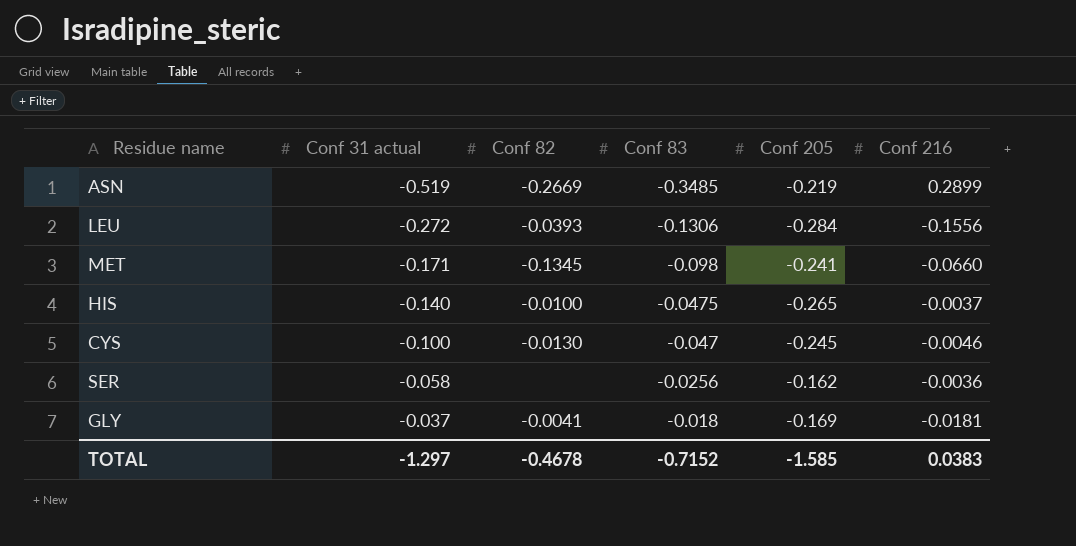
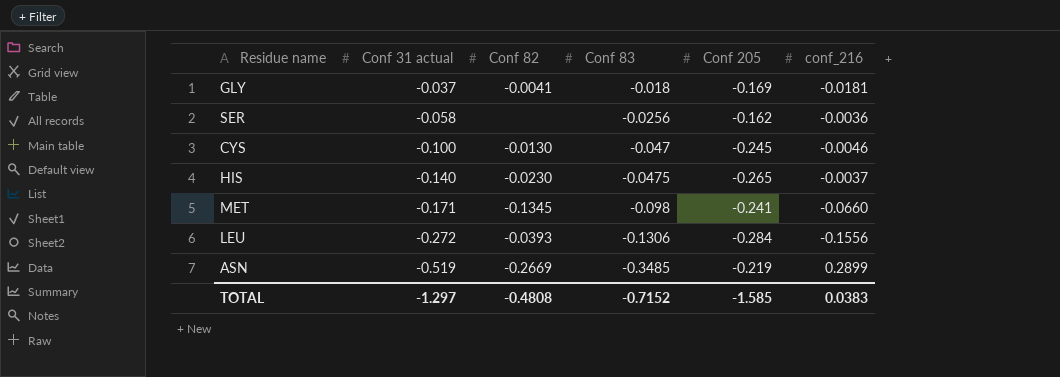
row order: Conf 31 actual ascending -> Conf 31 actual descending
column name: Conf 216 -> conf_216
HIS | Conf 82: -0.0100 -> -0.0230
TOTAL | Conf 82: -0.4678 -> -0.4808

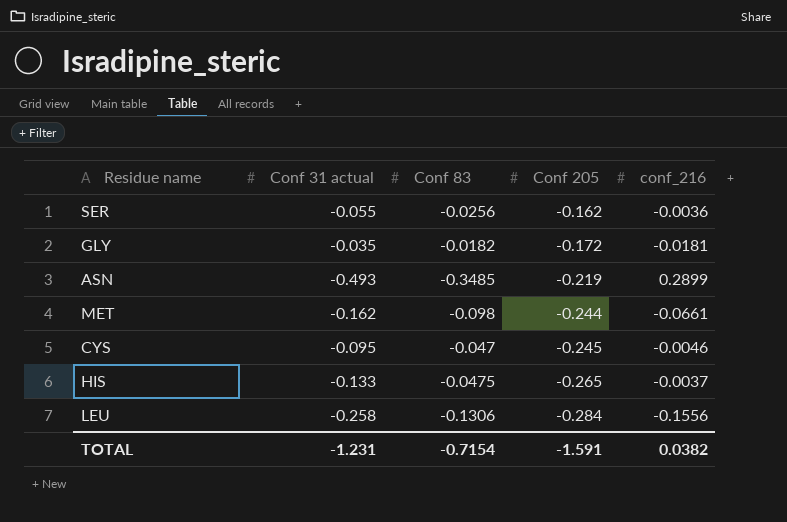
row order: Conf 31 actual descending -> Conf 205 descending
column Conf 82 | position: 3 -> none
SER | Conf 31 actual: -0.058 -> -0.055
GLY | Conf 31 actual: -0.037 -> -0.035
GLY | Conf 83: -0.018 -> -0.0182
GLY | Conf 205: -0.169 -> -0.172
ASN | Conf 31 actual: -0.519 -> -0.493
MET | Conf 31 actual: -0.171 -> -0.162
MET | Conf 205: -0.241 -> -0.244
MET | conf_216: -0.0660 -> -0.0661
CYS | Conf 31 actual: -0.100 -> -0.095
HIS | Conf 31 actual: -0.140 -> -0.133
LEU | Conf 31 actual: -0.272 -> -0.258
TOTAL | Conf 31 actual: -1.297 -> -1.231
TOTAL | Conf 83: -0.7152 -> -0.7154
TOTAL | Conf 205: -1.585 -> -1.591
TOTAL | conf_216: 0.0383 -> 0.0382

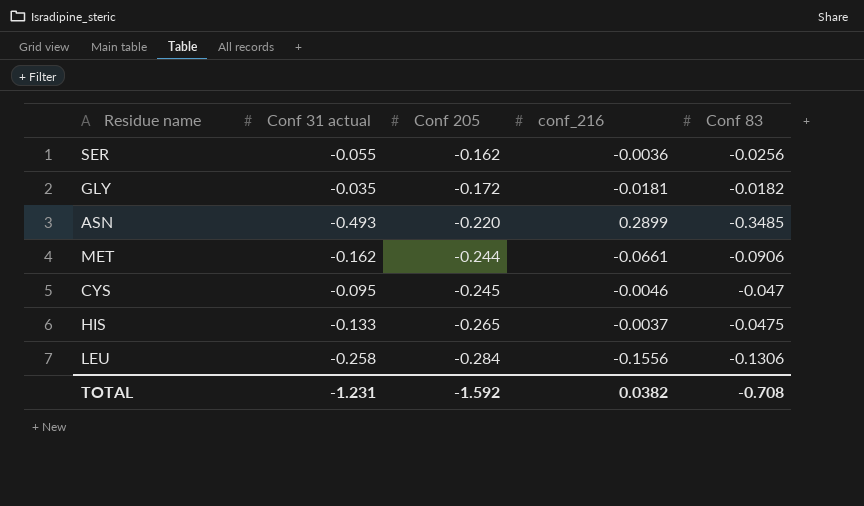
column Conf 83 | position: 3 -> 5
ASN | Conf 205: -0.219 -> -0.220
MET | Conf 83: -0.098 -> -0.0906
TOTAL | Conf 205: -1.591 -> -1.592
TOTAL | Conf 83: -0.7154 -> -0.708

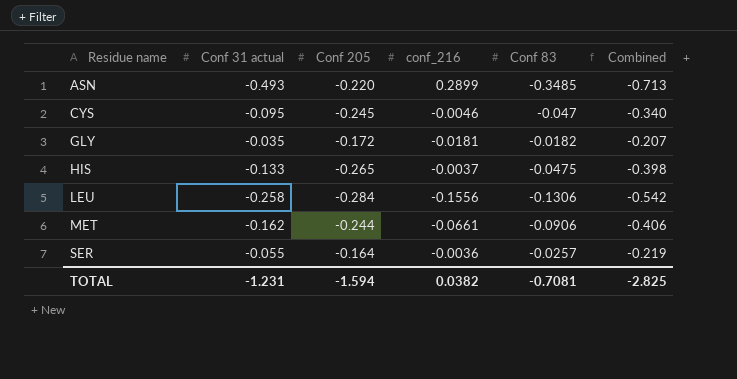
row order: Conf 205 descending -> Residue name ascending
column Combined | formula: none -> [Conf 31 actual] + [Conf 205]
SER | Conf 205: -0.162 -> -0.164
SER | Conf 83: -0.0256 -> -0.0257
TOTAL | Conf 205: -1.592 -> -1.594
TOTAL | Conf 83: -0.708 -> -0.7081

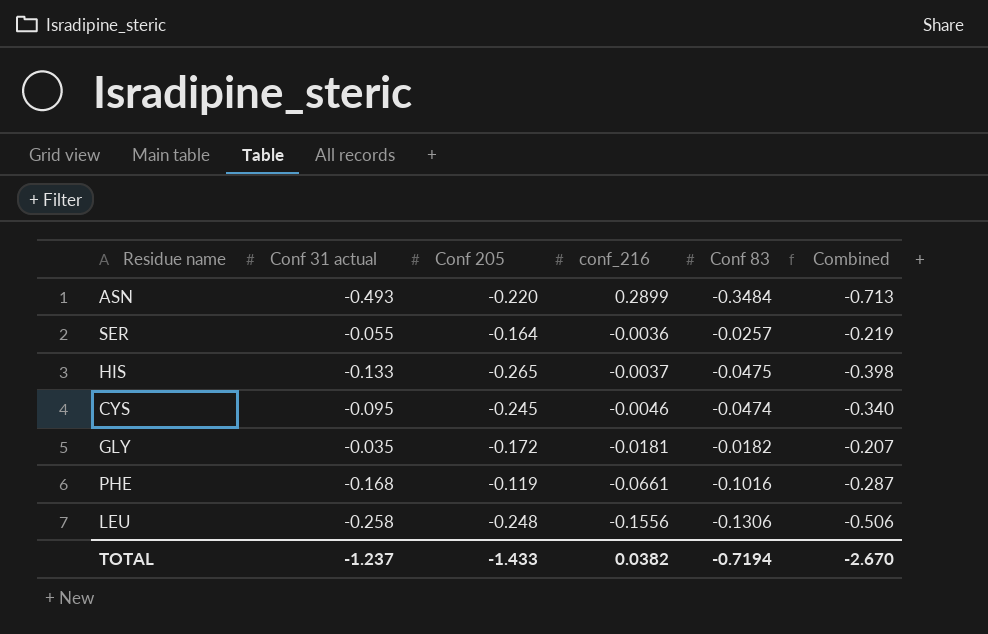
row order: Residue name ascending -> conf_216 descending
row MET: -0.162 | -0.244 | -0.0661 | -0.0906 | -0.406 -> none
ASN | Conf 83: -0.3485 -> -0.3484
CYS | Conf 83: -0.047 -> -0.0474
row PHE: none -> -0.168 | -0.119 | -0.0661 | -0.1016 | -0.287
LEU | Conf 205: -0.284 -> -0.248
LEU | Combined: -0.542 -> -0.506
TOTAL | Conf 31 actual: -1.231 -> -1.237
TOTAL | Conf 205: -1.594 -> -1.433
TOTAL | Conf 83: -0.7081 -> -0.7194
TOTAL | Combined: -2.825 -> -2.670

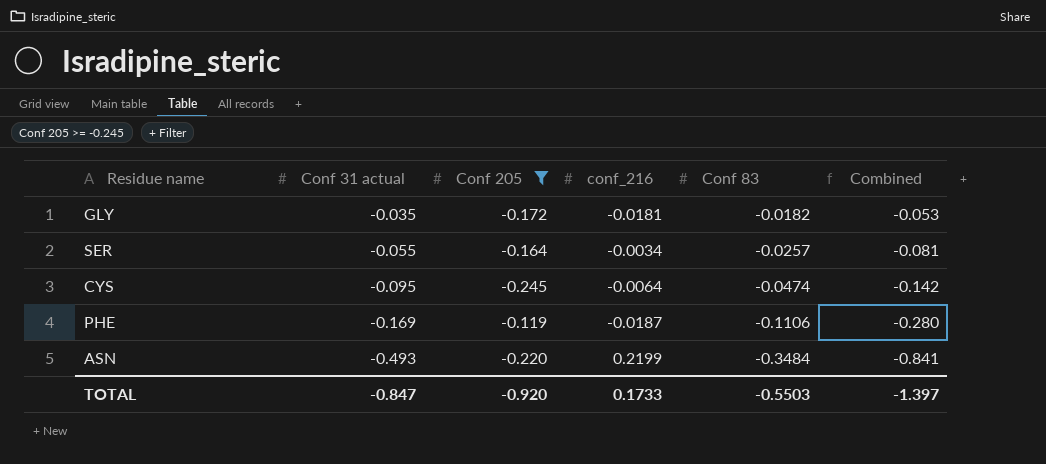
filter: none -> Conf 205 >= -0.245
row order: conf_216 descending -> Conf 31 actual descending
column Combined | formula: [Conf 31 actual] + [Conf 205] -> [Conf 31 actual] + [Conf 83]
SER | conf_216: -0.0036 -> -0.0034
CYS | conf_216: -0.0046 -> -0.0064
PHE | Conf 31 actual: -0.168 -> -0.169
PHE | conf_216: -0.0661 -> -0.0187
PHE | Conf 83: -0.1016 -> -0.1106
ASN | conf_216: 0.2899 -> 0.2199
TOTAL | Conf 31 actual: -1.237 -> -0.847
TOTAL | Conf 205: -1.433 -> -0.920
TOTAL | conf_216: 0.0382 -> 0.1733
TOTAL | Conf 83: -0.7194 -> -0.5503
TOTAL | Combined: -2.670 -> -1.397

